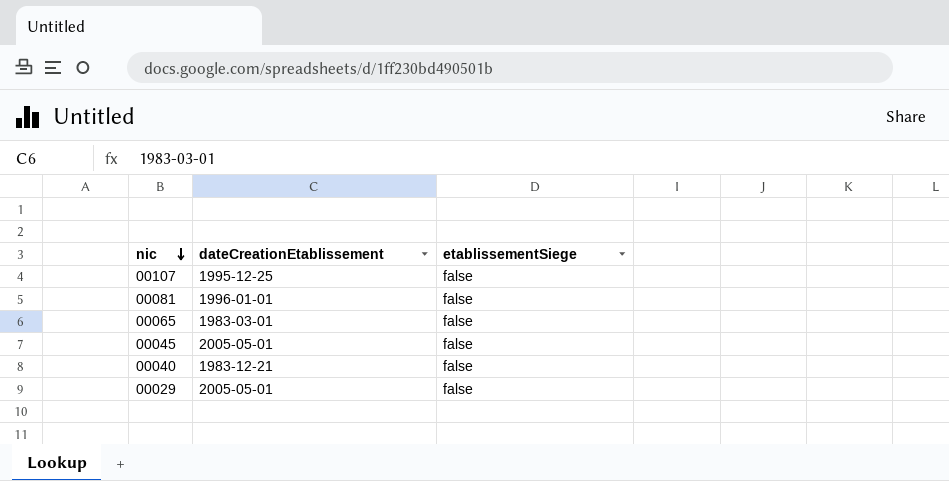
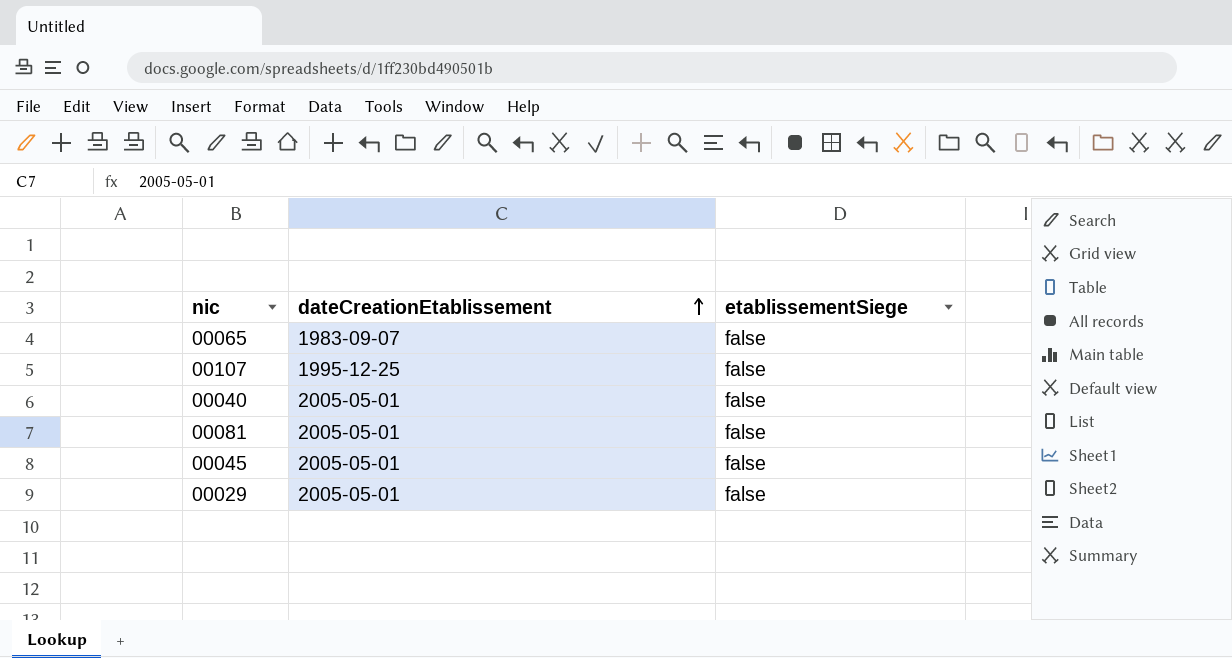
row order: nic descending -> dateCreationEtablissement ascending
00065 | dateCreationEtablissement: 1983-03-01 -> 1983-09-07
00040 | dateCreationEtablissement: 1983-12-21 -> 2005-05-01
00081 | dateCreationEtablissement: 1996-01-01 -> 2005-05-01

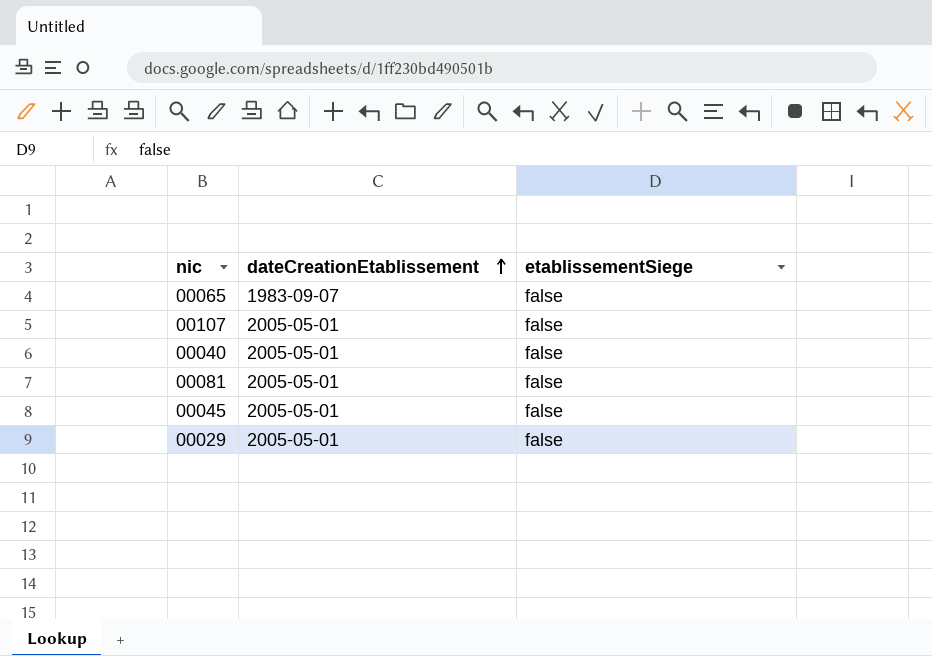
00107 | dateCreationEtablissement: 1995-12-25 -> 2005-05-01

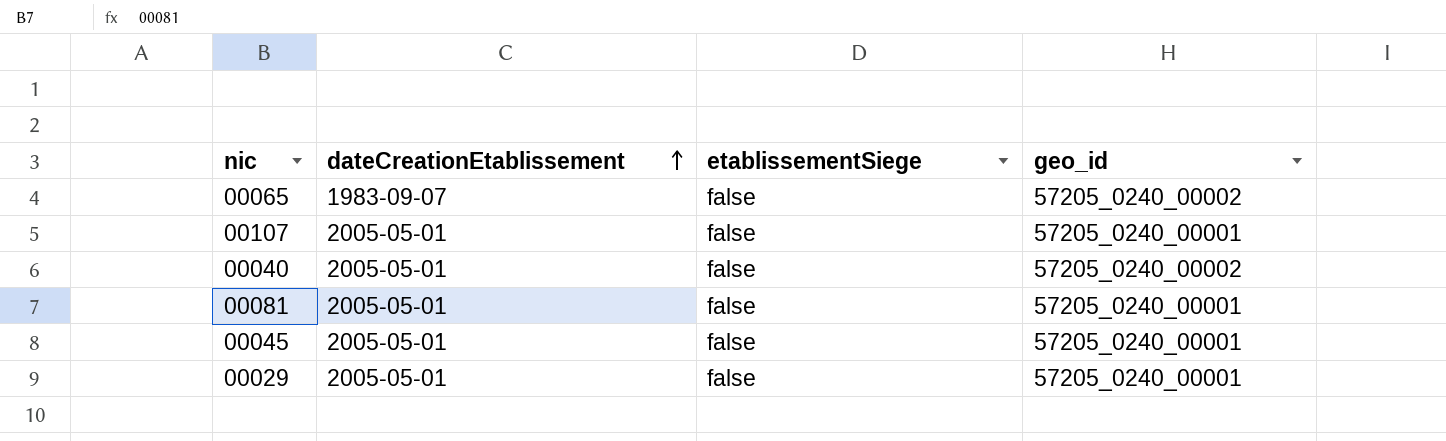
column geo_id | position: none -> 4

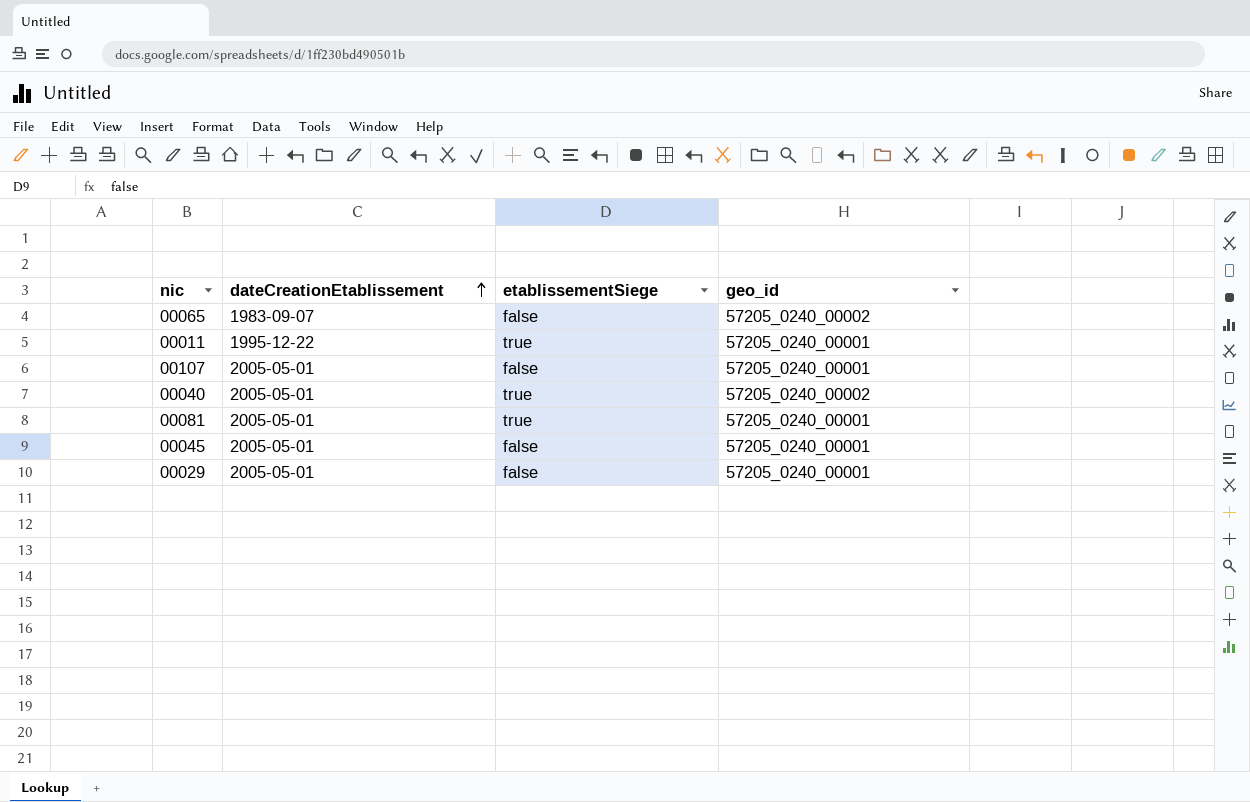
row 00011: none -> 1995-12-22 | true | 57205_0240_00001
00040 | etablissementSiege: false -> true
00081 | etablissementSiege: false -> true

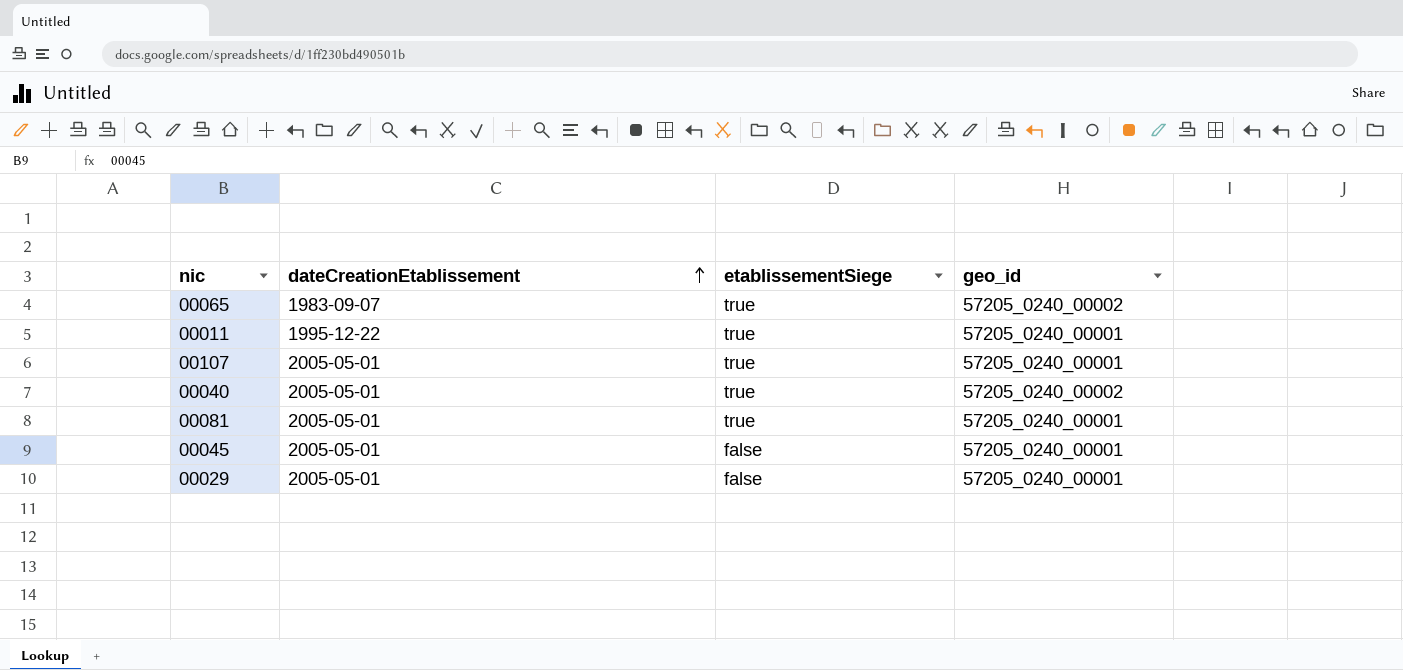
00065 | etablissementSiege: false -> true
00107 | etablissementSiege: false -> true

